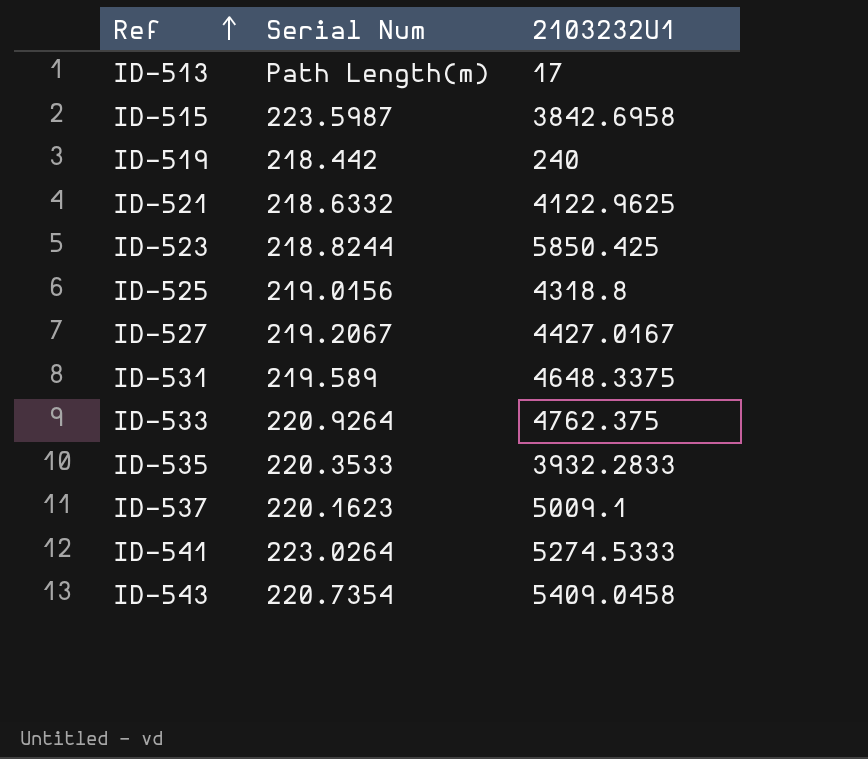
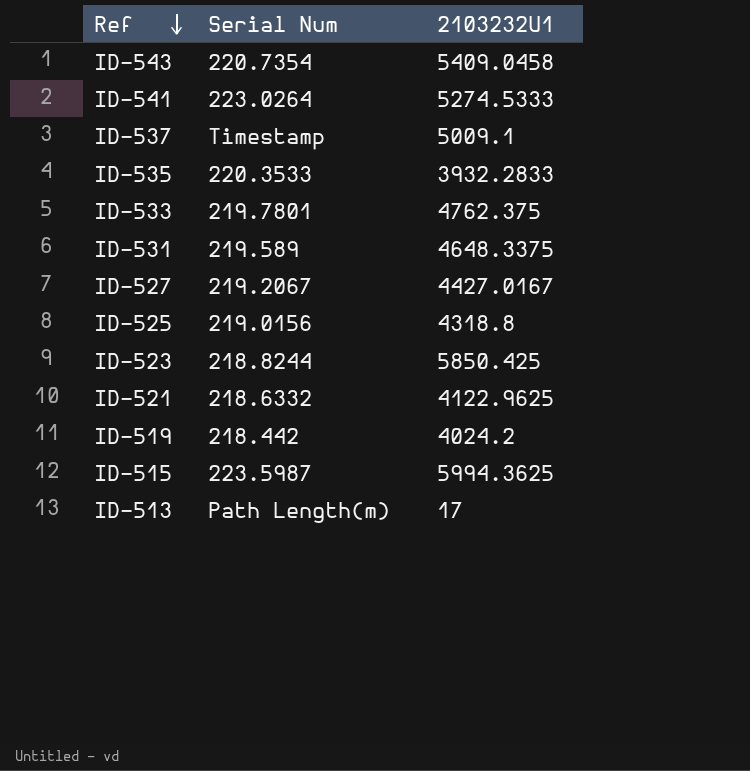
row order: Ref ascending -> Ref descending
ID-537 | Serial Num: 220.1623 -> Timestamp
ID-533 | Serial Num: 220.9264 -> 219.7801
ID-519 | 2103232U1: 240 -> 4024.2
ID-515 | 2103232U1: 3842.6958 -> 5994.3625

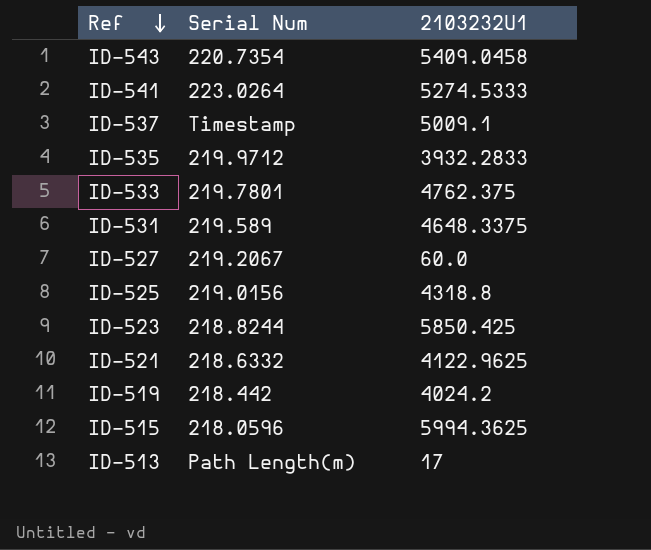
ID-535 | Serial Num: 220.3533 -> 219.9712
ID-527 | 2103232U1: 4427.0167 -> 60.0
ID-515 | Serial Num: 223.5987 -> 218.0596

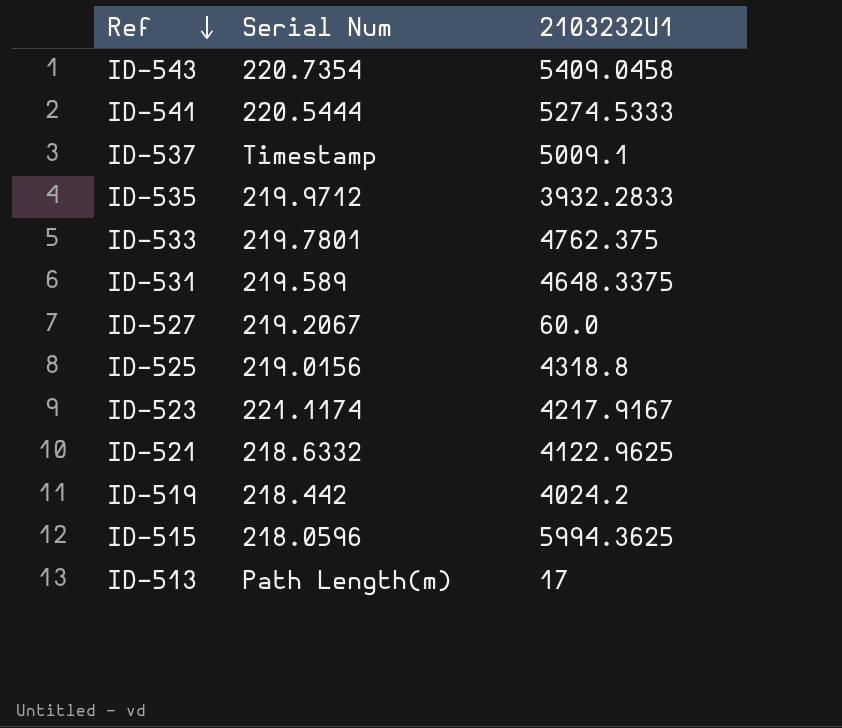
ID-541 | Serial Num: 223.0264 -> 220.5444
ID-523 | Serial Num: 218.8244 -> 221.1174
ID-523 | 2103232U1: 5850.425 -> 4217.9167

